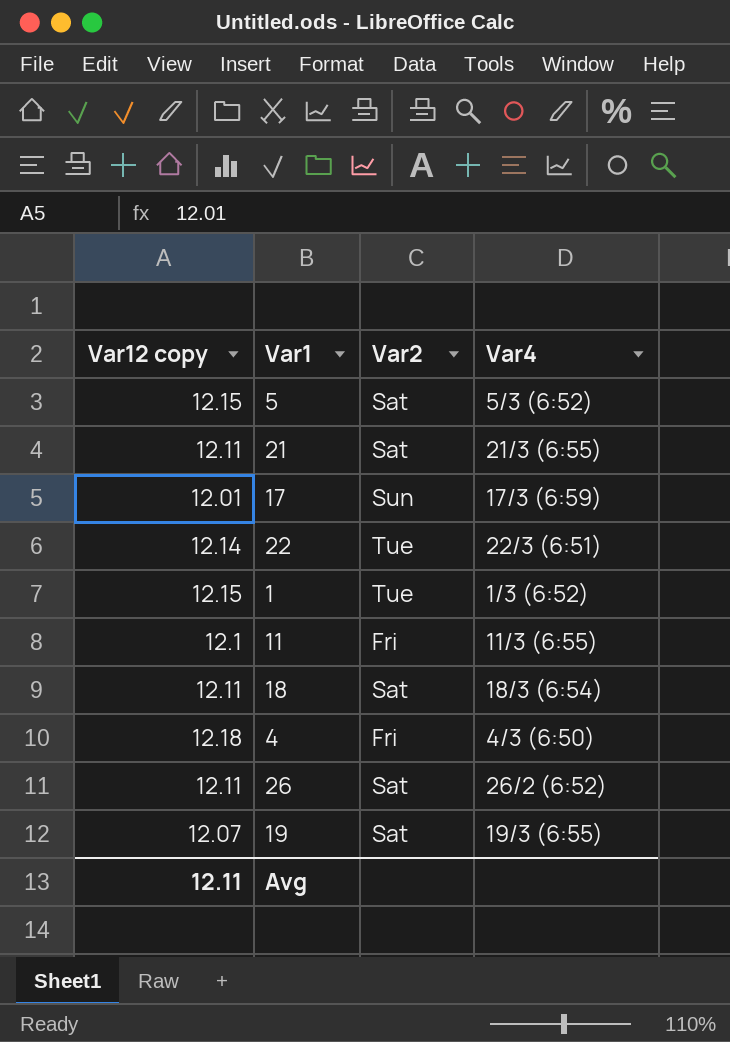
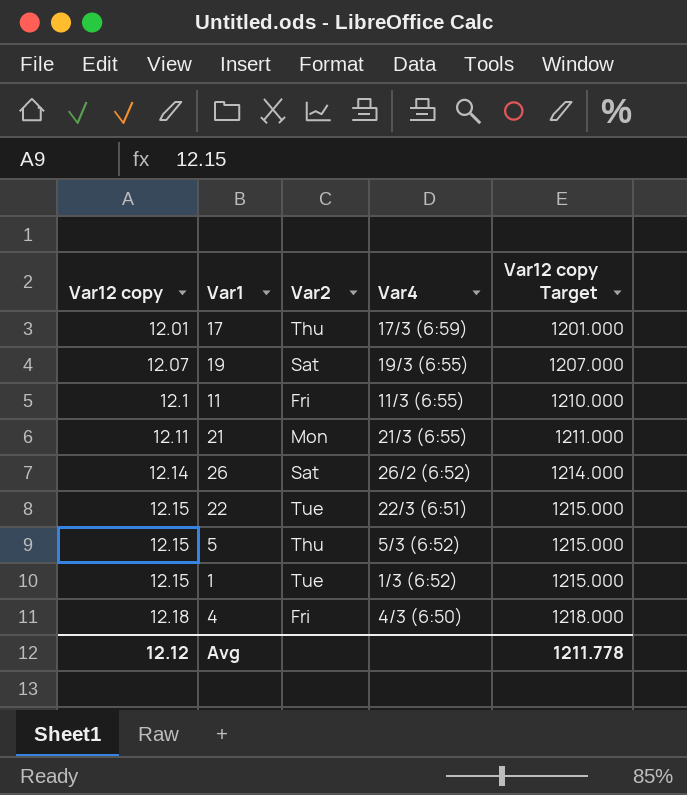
row order: none -> Var12 copy ascending
column Var12 copy Target | formula: none -> [Var12 copy] * 100
row 18: 12.11 | Sat | 18/3 (6:54) -> none
17 | Var2: Sun -> Thu
21 | Var2: Sat -> Mon
26 | Var12 copy: 12.11 -> 12.14
22 | Var12 copy: 12.14 -> 12.15
5 | Var2: Sat -> Thu
Avg | Var12 copy: 12.11 -> 12.12

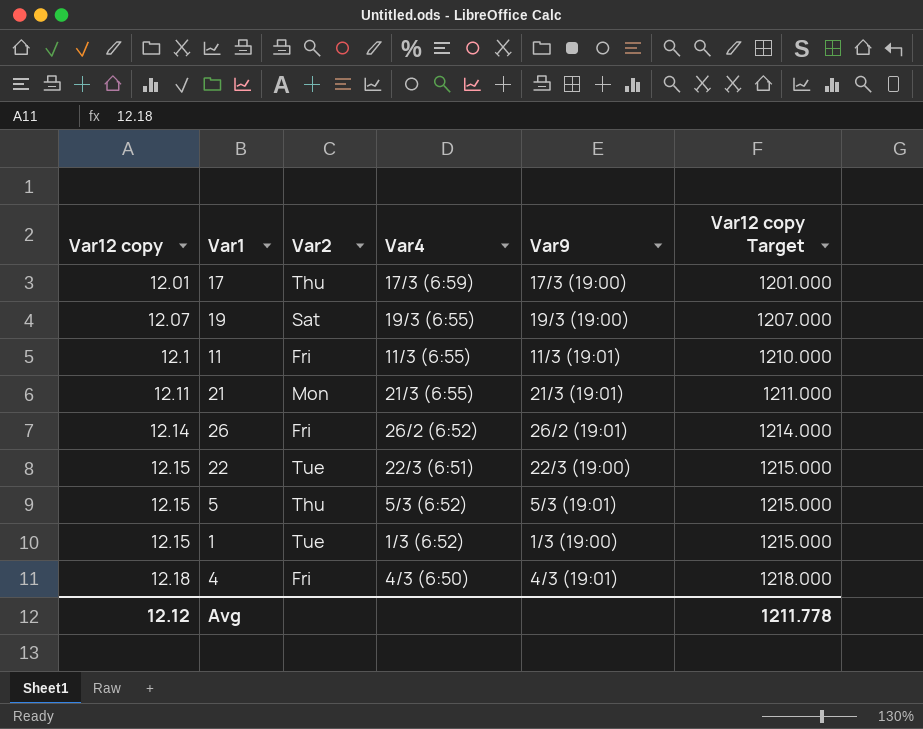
column Var9 | position: none -> 5
26 | Var2: Sat -> Fri

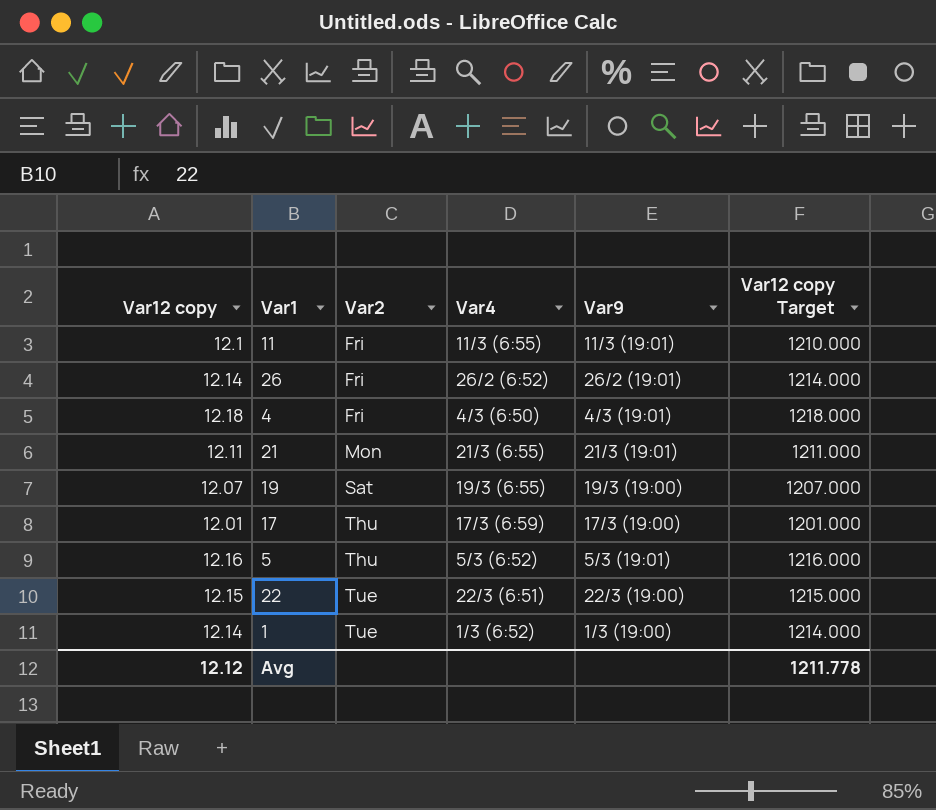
row order: Var12 copy ascending -> Var2 ascending
5 | Var12 copy: 12.15 -> 12.16
5 | Var12 copy Target: 1215.000 -> 1216.000
1 | Var12 copy: 12.15 -> 12.14
1 | Var12 copy Target: 1215.000 -> 1214.000

